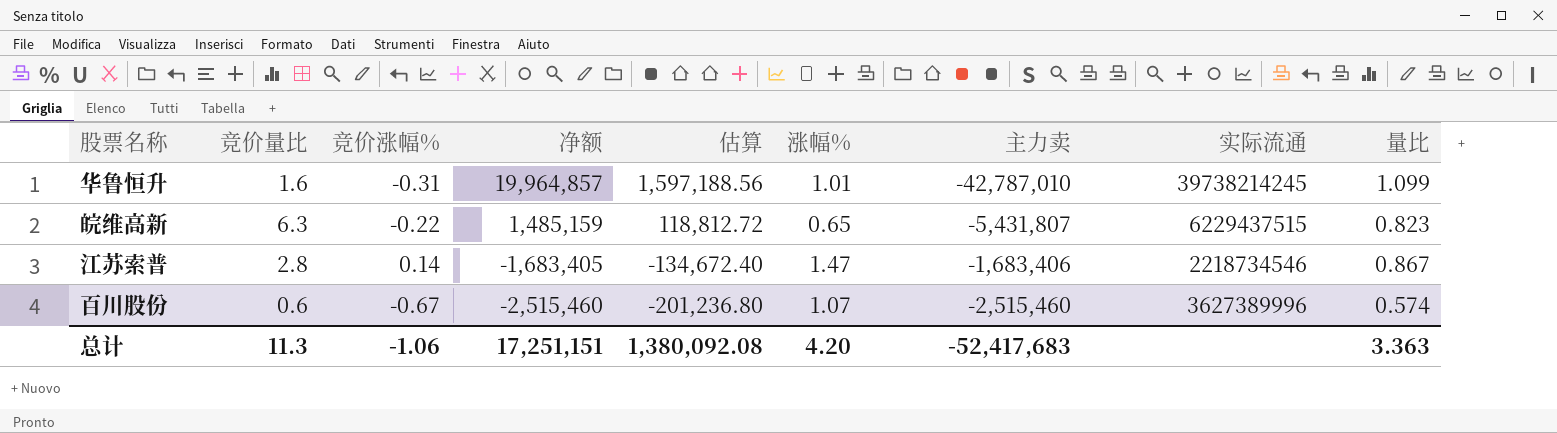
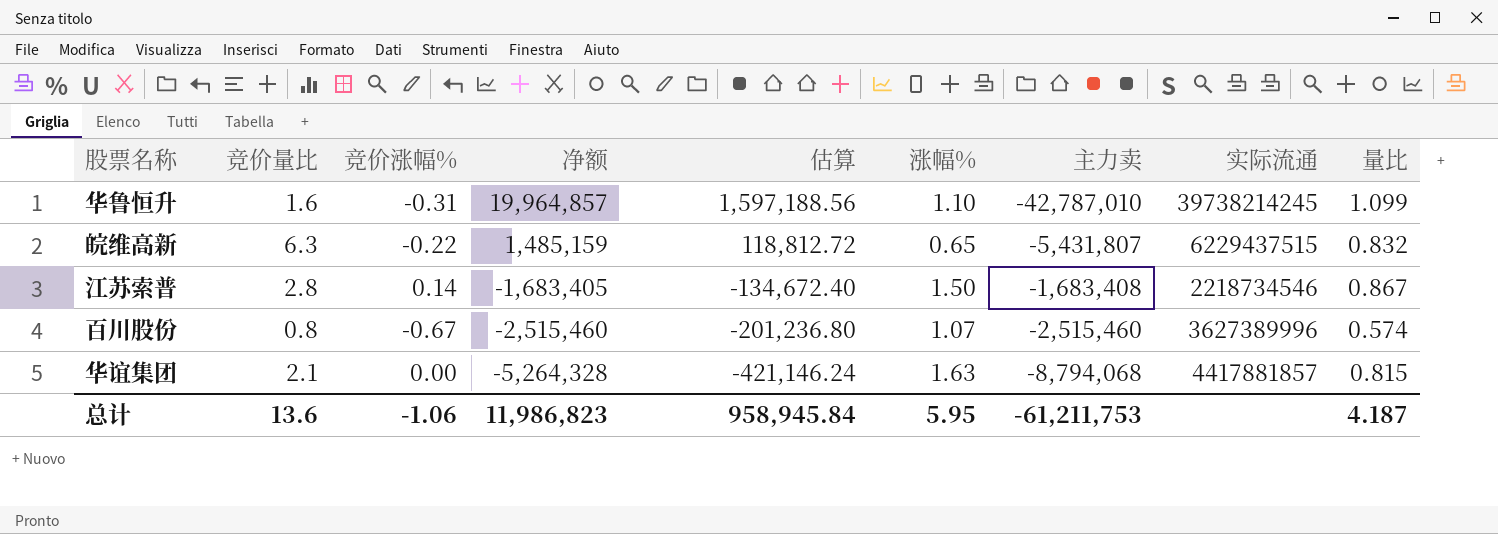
华鲁恒升 | 涨幅%: 1.01 -> 1.10
皖维高新 | 量比: 0.823 -> 0.832
江苏索普 | 涨幅%: 1.47 -> 1.50
江苏索普 | 主力卖: -1,683,406 -> -1,683,408
百川股份 | 竞价量比: 0.6 -> 0.8
row 华谊集团: none -> 2.1 | 0.00 | -5,264,328 | -421,146.24 | 1.63 | -8,794,068 | 4417881857 | 0.815
总计 | 竞价量比: 11.3 -> 13.6
总计 | 净额: 17,251,151 -> 11,986,823
总计 | 估算: 1,380,092.08 -> 958,945.84
总计 | 涨幅%: 4.20 -> 5.95
总计 | 主力卖: -52,417,683 -> -61,211,753
总计 | 量比: 3.363 -> 4.187

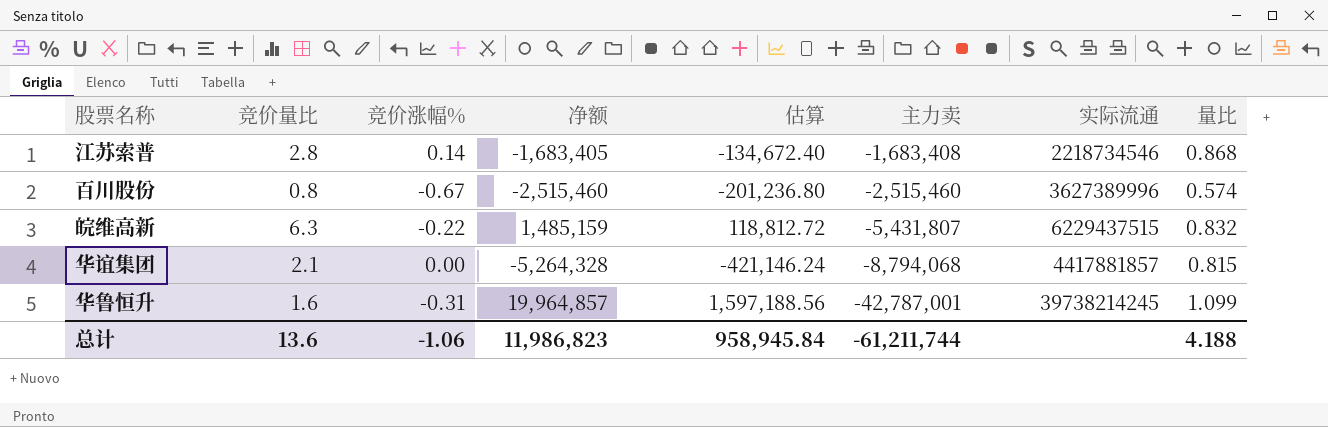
row order: 净额 descending -> 主力卖 descending
column 涨幅% | position: 6 -> none
江苏索普 | 量比: 0.867 -> 0.868
华鲁恒升 | 主力卖: -42,787,010 -> -42,787,001
总计 | 主力卖: -61,211,753 -> -61,211,744
总计 | 量比: 4.187 -> 4.188

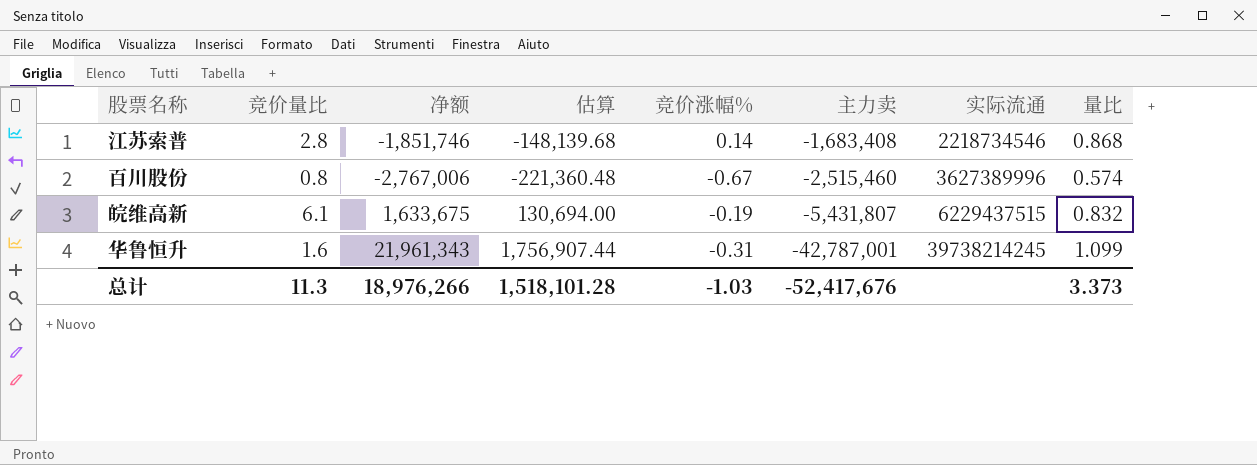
column 竞价涨幅% | position: 3 -> 5
row 华谊集团: 2.1 | 0.00 | -5,264,328 | -421,146.24 | -8,794,068 | 4417881857 | 0.815 -> none
江苏索普 | 净额: -1,683,405 -> -1,851,746
江苏索普 | 估算: -134,672.40 -> -148,139.68
百川股份 | 净额: -2,515,460 -> -2,767,006
百川股份 | 估算: -201,236.80 -> -221,360.48
皖维高新 | 竞价量比: 6.3 -> 6.1
皖维高新 | 净额: 1,485,159 -> 1,633,675
皖维高新 | 估算: 118,812.72 -> 130,694.00
皖维高新 | 竞价涨幅%: -0.22 -> -0.19
华鲁恒升 | 净额: 19,964,857 -> 21,961,343
华鲁恒升 | 估算: 1,597,188.56 -> 1,756,907.44
总计 | 竞价量比: 13.6 -> 11.3
总计 | 净额: 11,986,823 -> 18,976,266
总计 | 估算: 958,945.84 -> 1,518,101.28
总计 | 竞价涨幅%: -1.06 -> -1.03
总计 | 主力卖: -61,211,744 -> -52,417,676
总计 | 量比: 4.188 -> 3.373

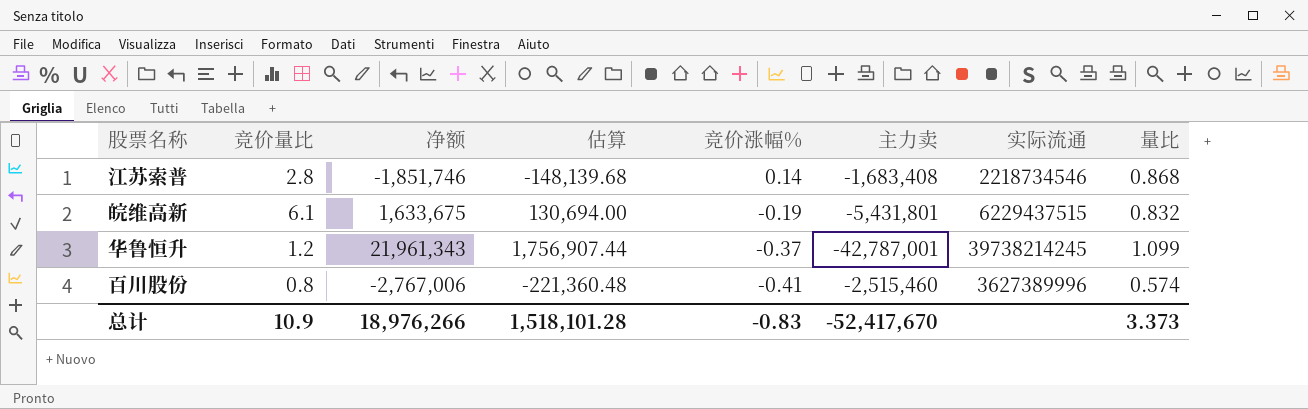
row order: 主力卖 descending -> 竞价涨幅% descending
皖维高新 | 主力卖: -5,431,807 -> -5,431,801
华鲁恒升 | 竞价量比: 1.6 -> 1.2
华鲁恒升 | 竞价涨幅%: -0.31 -> -0.37
百川股份 | 竞价涨幅%: -0.67 -> -0.41
总计 | 竞价量比: 11.3 -> 10.9
总计 | 竞价涨幅%: -1.03 -> -0.83
总计 | 主力卖: -52,417,676 -> -52,417,670

